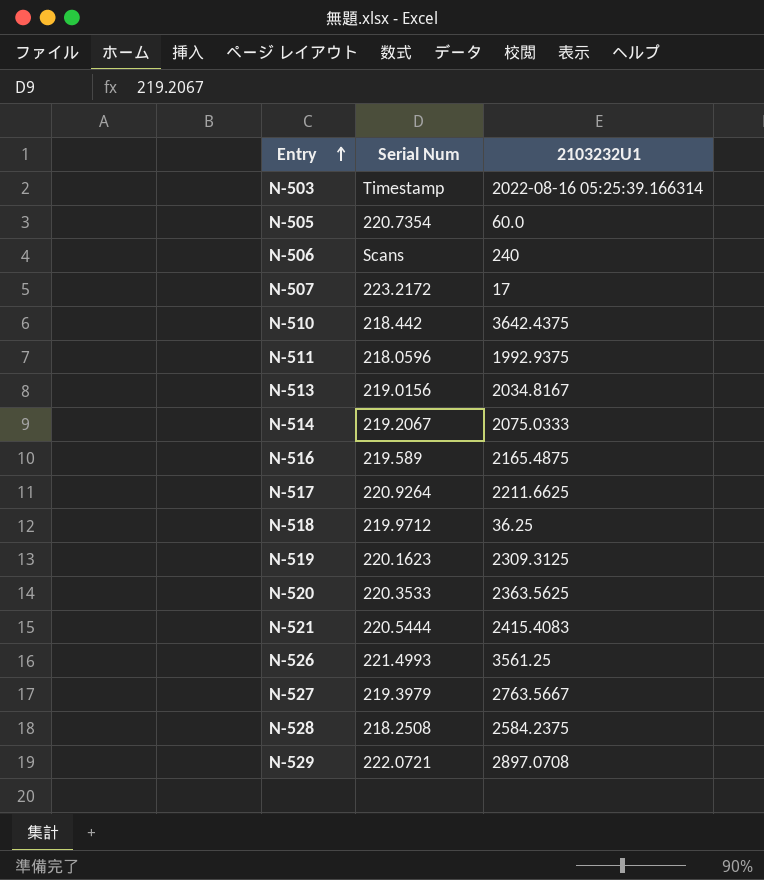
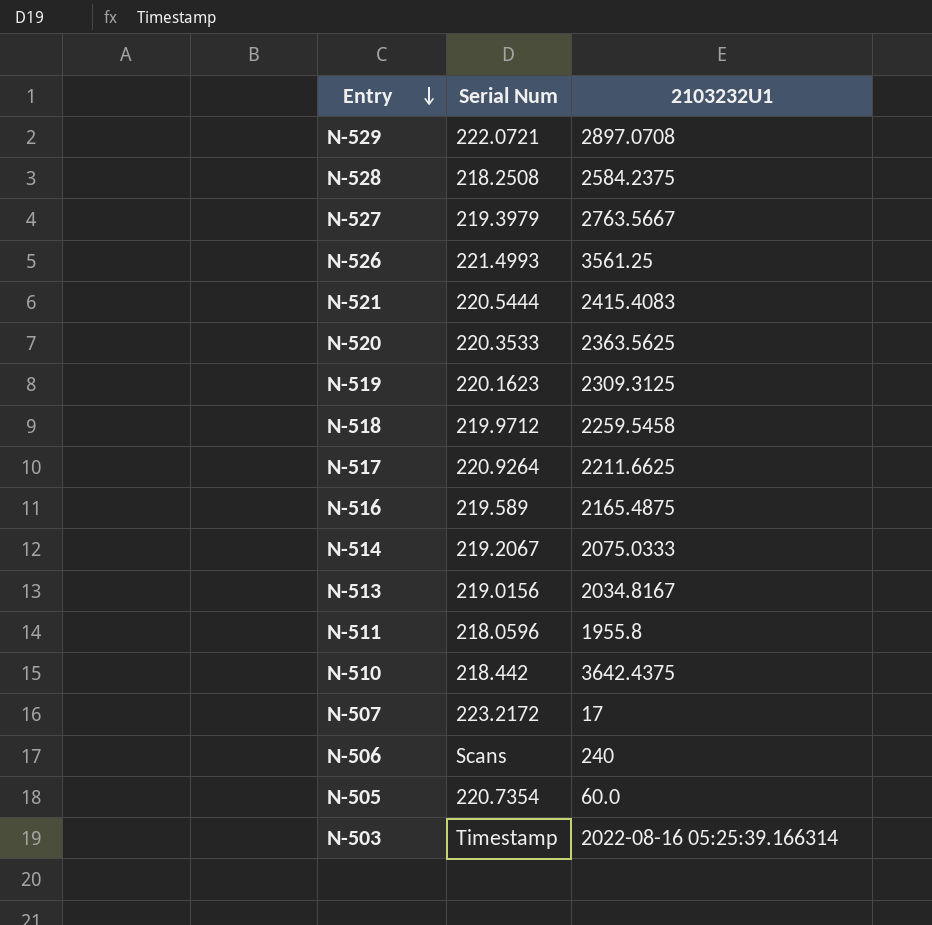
row order: Entry ascending -> Entry descending
N-518 | 2103232U1: 36.25 -> 2259.5458
N-511 | 2103232U1: 1992.9375 -> 1955.8

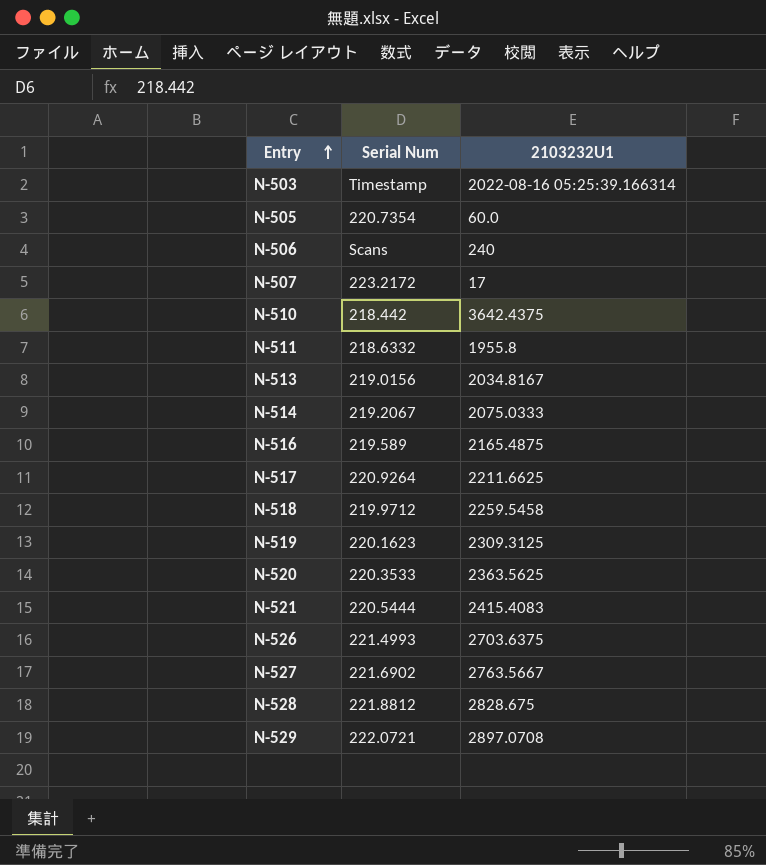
row order: Entry descending -> Entry ascending
N-511 | Serial Num: 218.0596 -> 218.6332
N-526 | 2103232U1: 3561.25 -> 2703.6375
N-527 | Serial Num: 219.3979 -> 221.6902
N-528 | Serial Num: 218.2508 -> 221.8812
N-528 | 2103232U1: 2584.2375 -> 2828.675

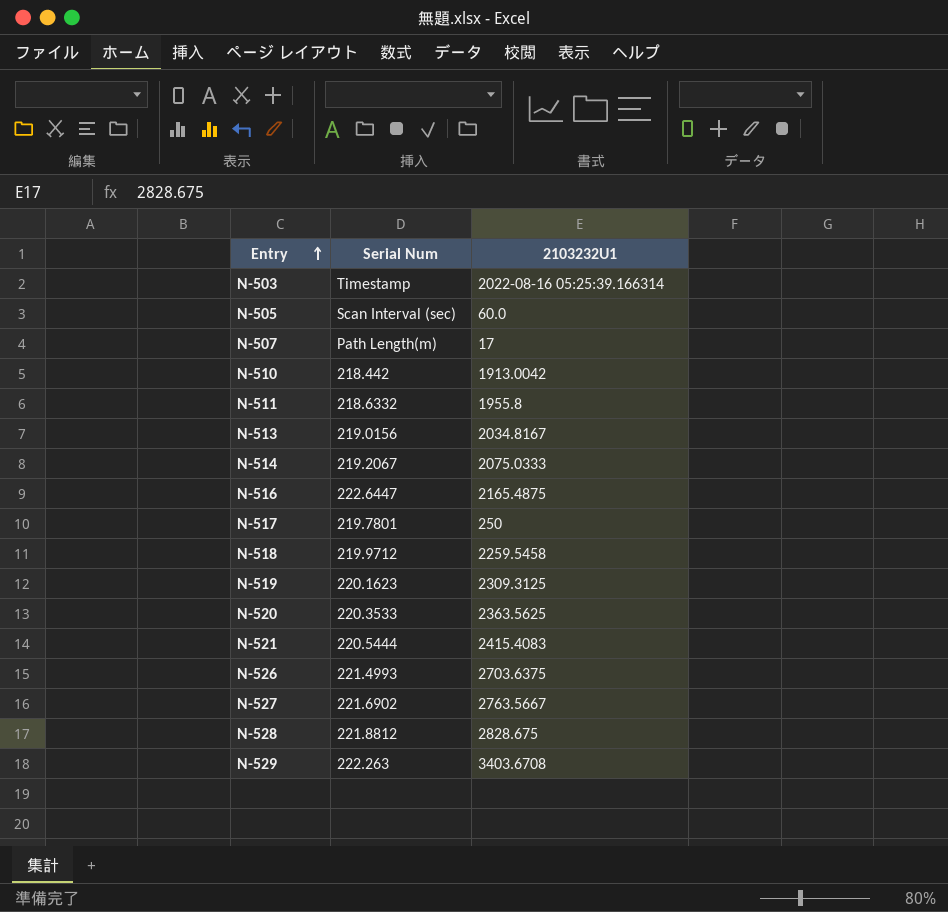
row N-506: Scans | 240 -> none
N-505 | Serial Num: 220.7354 -> Scan Interval (sec)
N-507 | Serial Num: 223.2172 -> Path Length(m)
N-510 | 2103232U1: 3642.4375 -> 1913.0042
N-516 | Serial Num: 219.589 -> 222.6447
N-517 | Serial Num: 220.9264 -> 219.7801
N-517 | 2103232U1: 2211.6625 -> 250
N-529 | Serial Num: 222.0721 -> 222.263
N-529 | 2103232U1: 2897.0708 -> 3403.6708

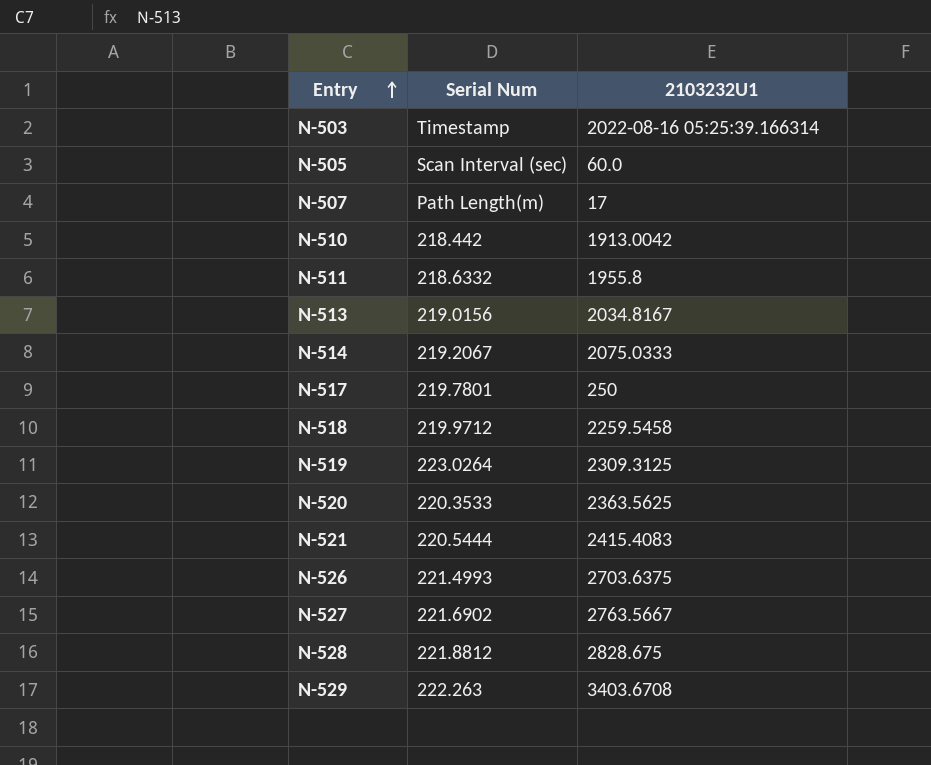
row N-516: 222.6447 | 2165.4875 -> none
N-519 | Serial Num: 220.1623 -> 223.0264

